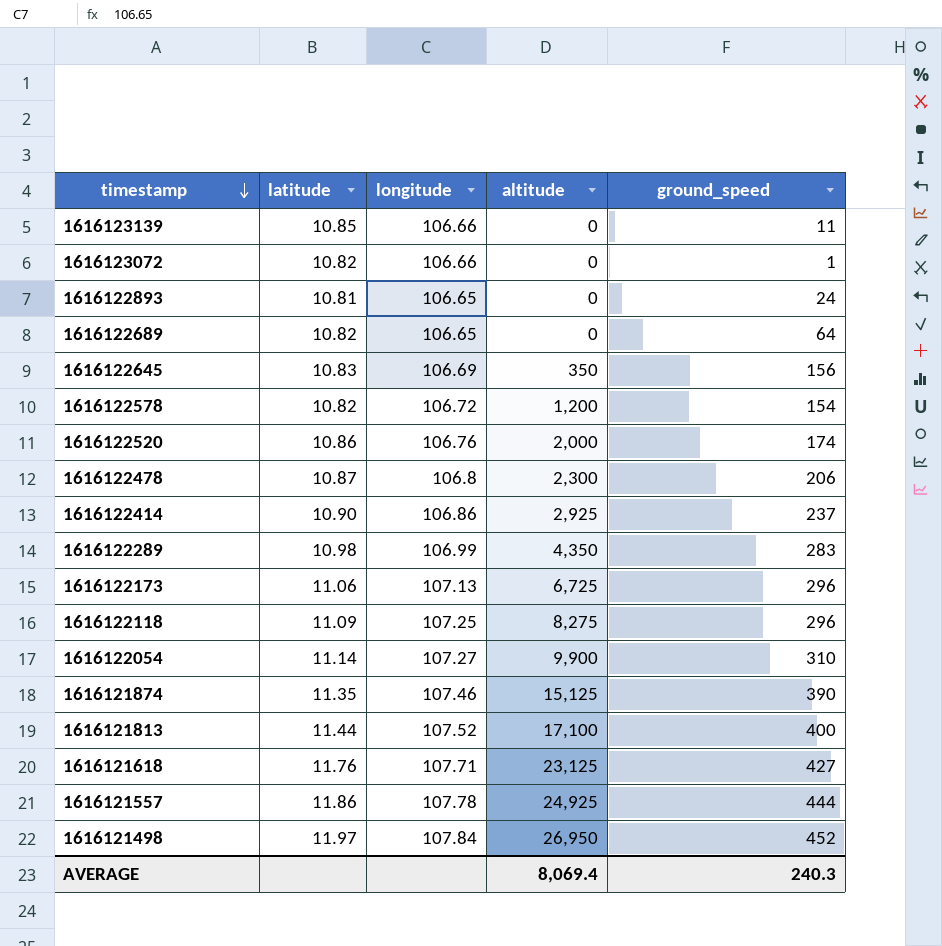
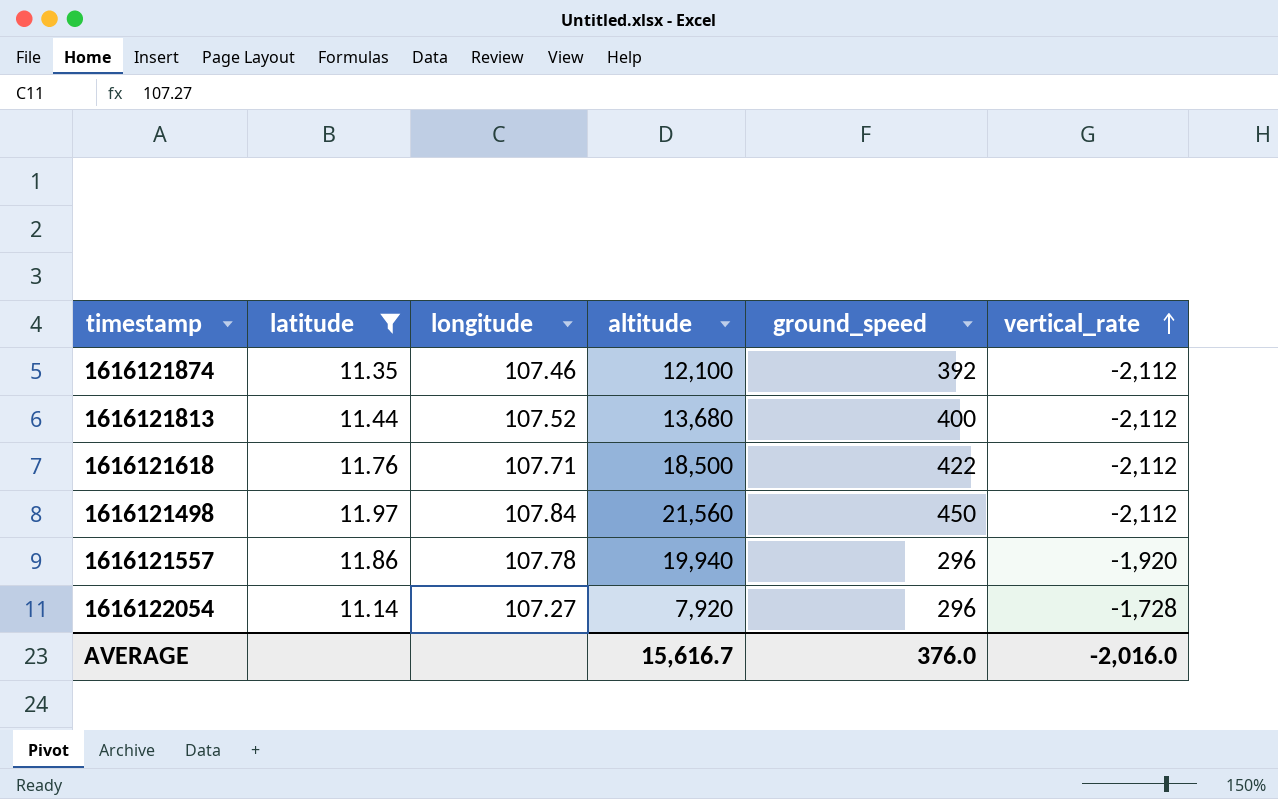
filter: none -> latitude >= 11.14
row order: timestamp descending -> vertical_rate ascending
column vertical_rate | position: none -> 6
1616121874 | altitude: 15,125 -> 12,100
1616121874 | ground_speed: 390 -> 392
1616121813 | altitude: 17,100 -> 13,680
1616121618 | altitude: 23,125 -> 18,500
1616121618 | ground_speed: 427 -> 422
1616121498 | altitude: 26,950 -> 21,560
1616121498 | ground_speed: 452 -> 450
1616121557 | altitude: 24,925 -> 19,940
1616121557 | ground_speed: 444 -> 296
1616122054 | altitude: 9,900 -> 7,920
1616122054 | ground_speed: 310 -> 296
AVERAGE | altitude: 8,069.4 -> 15,616.7
AVERAGE | ground_speed: 240.3 -> 376.0

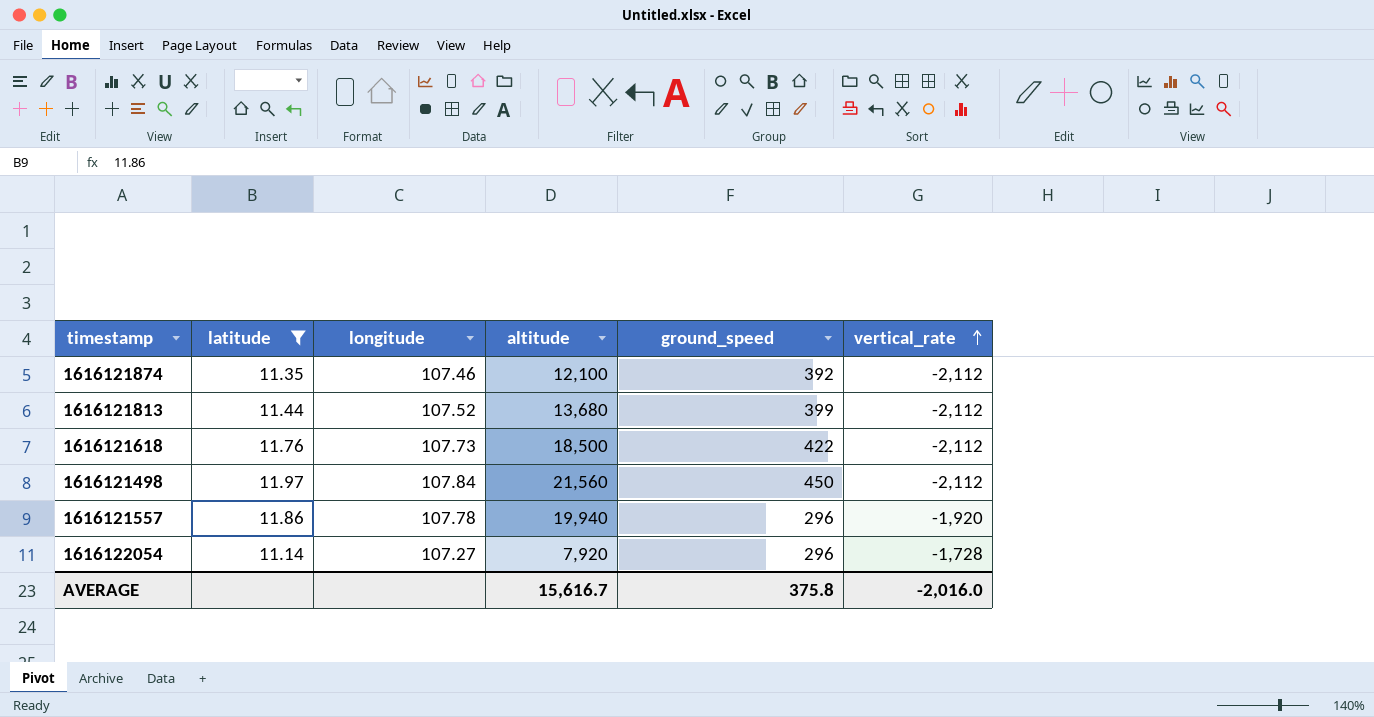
1616121813 | ground_speed: 400 -> 399
1616121618 | longitude: 107.71 -> 107.73
AVERAGE | ground_speed: 376.0 -> 375.8

